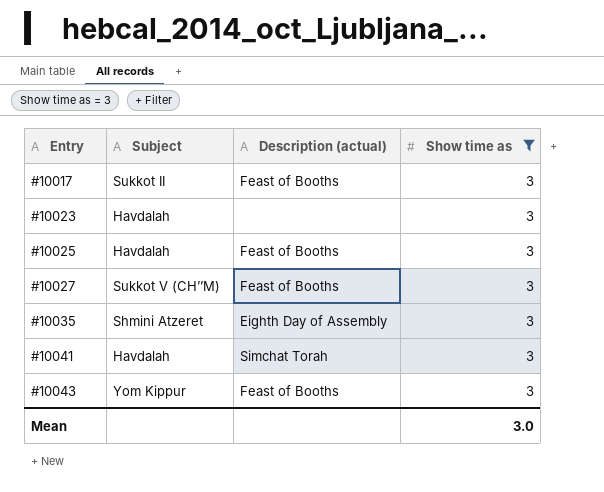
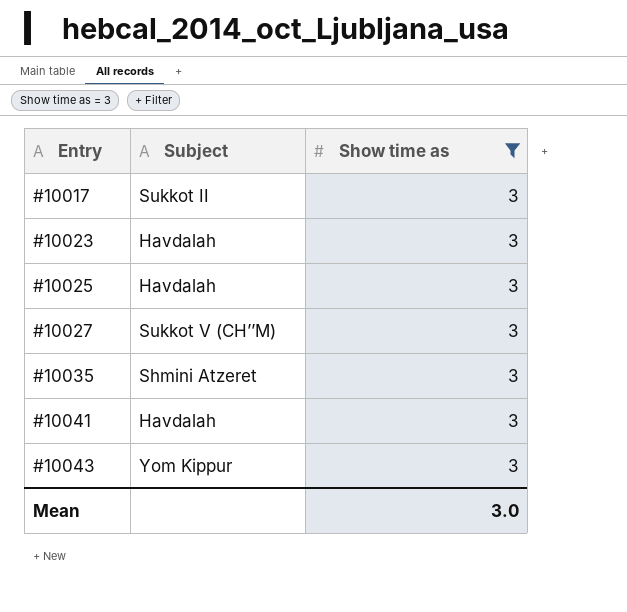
column Description (actual) | position: 3 -> none

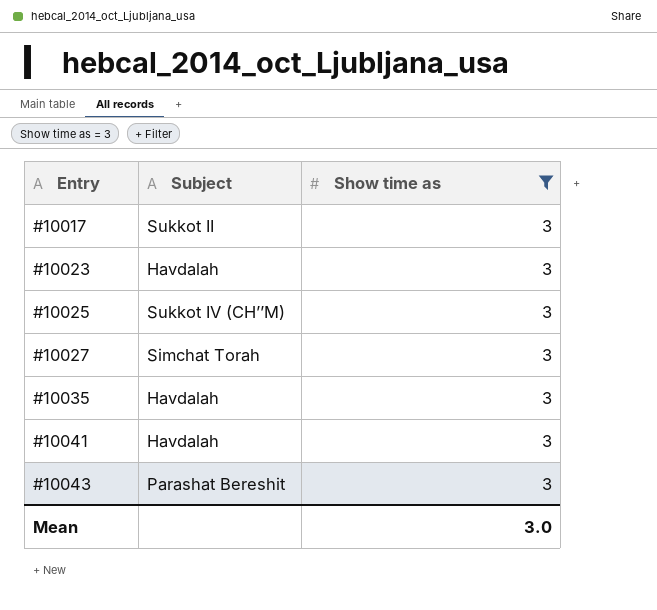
#10025 | Subject: Havdalah -> Sukkot IV (CH’’M)
#10027 | Subject: Sukkot V (CH’’M) -> Simchat Torah
#10035 | Subject: Shmini Atzeret -> Havdalah
#10043 | Subject: Yom Kippur -> Parashat Bereshit

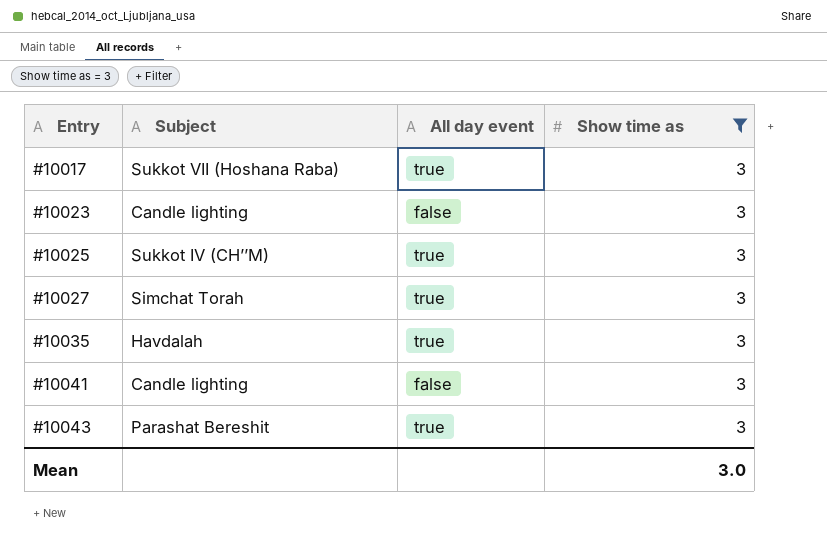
column All day event | position: none -> 3
#10017 | Subject: Sukkot II -> Sukkot VII (Hoshana Raba)
#10023 | Subject: Havdalah -> Candle lighting
#10041 | Subject: Havdalah -> Candle lighting

